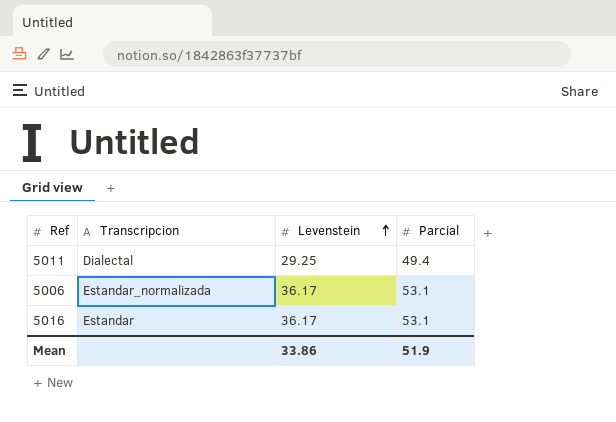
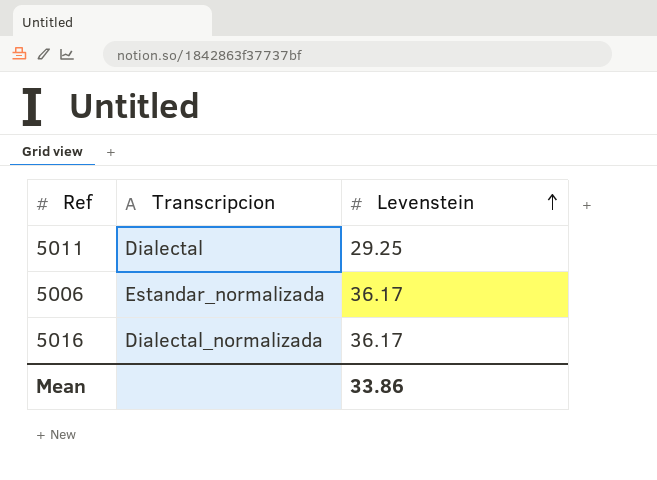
column Parcial | position: 4 -> none
5016 | Transcripcion: Estandar -> Dialectal_normalizada

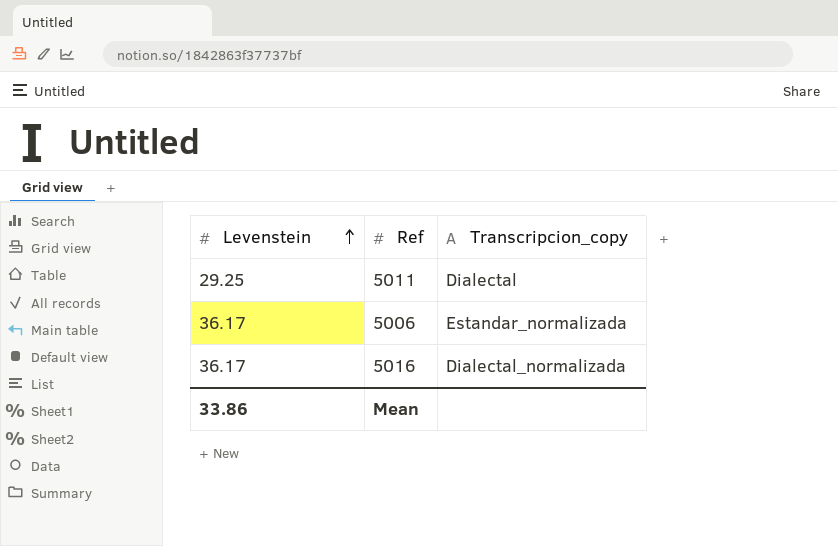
column Levenstein | position: 3 -> 1
column name: Transcripcion -> Transcripcion_copy

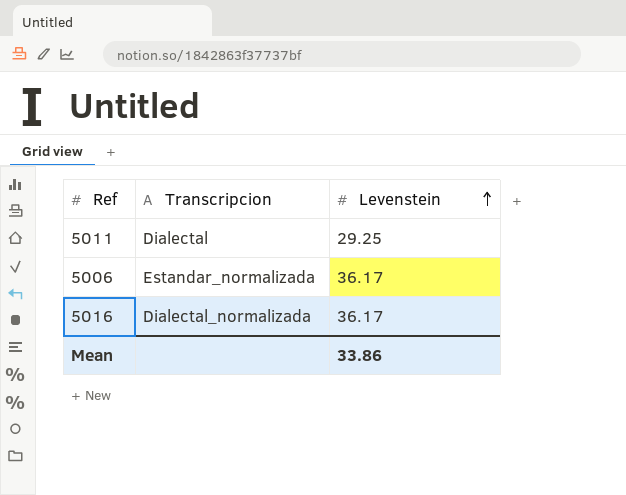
column name: Transcripcion_copy -> Transcripcion
column Levenstein | position: 1 -> 3

